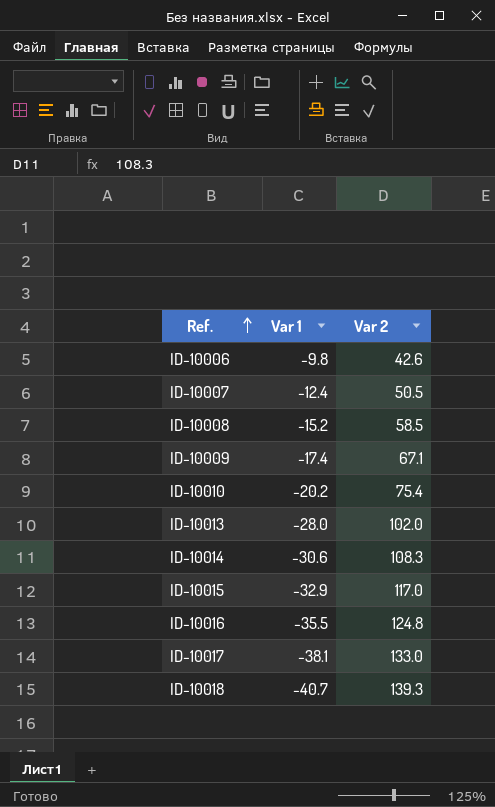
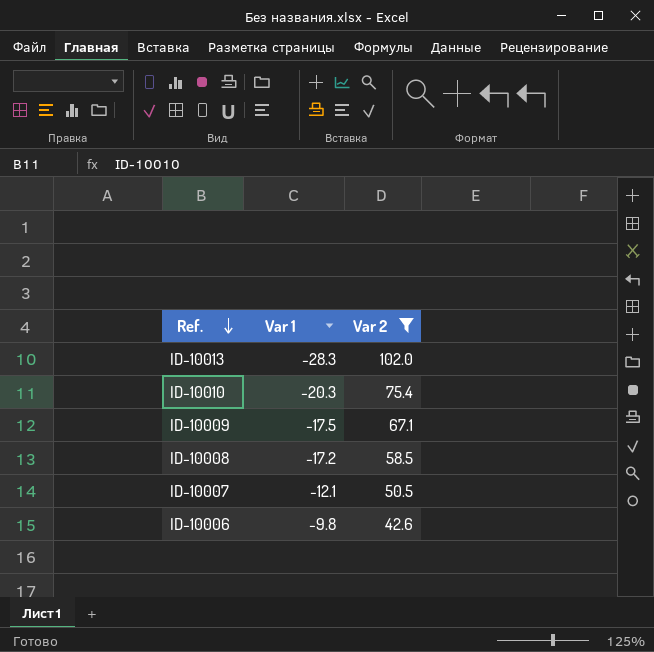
filter: none -> Var 2 <= 102.0
row order: Ref. ascending -> Ref. descending
ID-10013 | Var 1: -28.0 -> -28.3
ID-10010 | Var 1: -20.2 -> -20.3
ID-10009 | Var 1: -17.4 -> -17.5
ID-10008 | Var 1: -15.2 -> -17.2
ID-10007 | Var 1: -12.4 -> -12.1

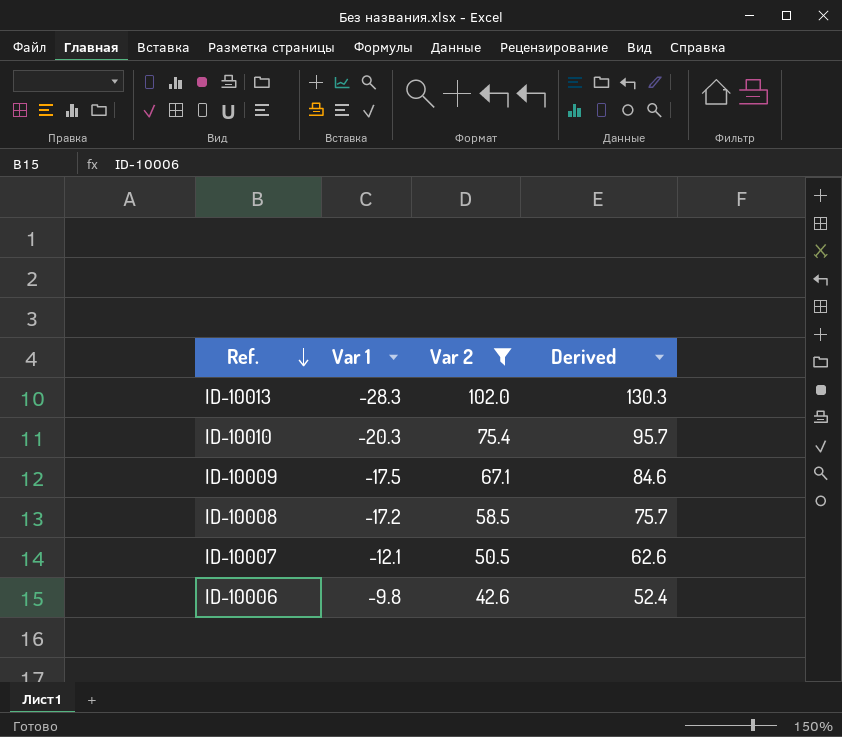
column Derived | formula: none -> [Var 2] - [Var 1]

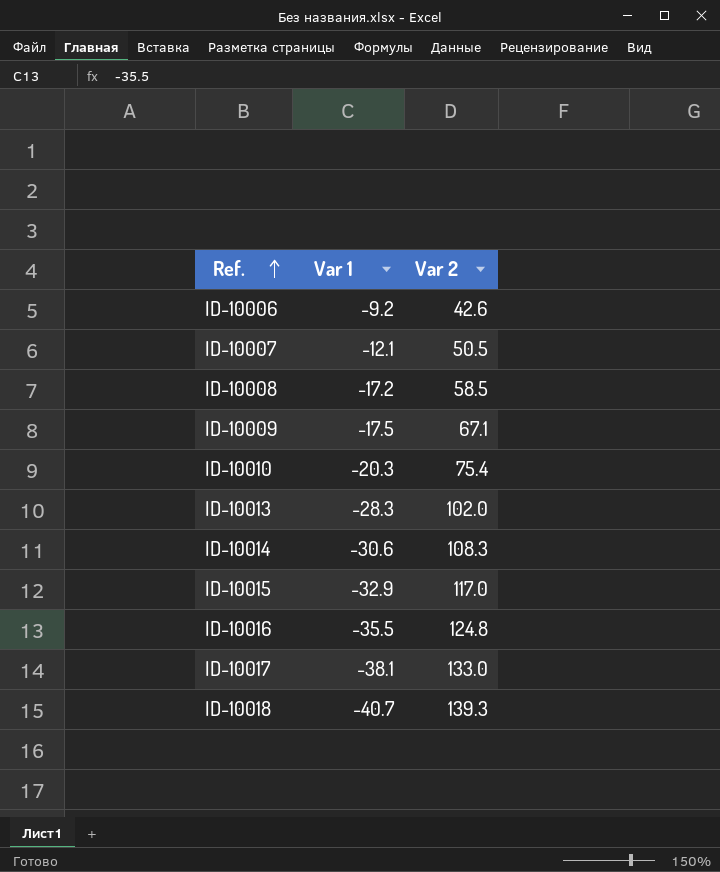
filter: Var 2 <= 102.0 -> none
row order: Ref. descending -> Ref. ascending
column Derived | formula: [Var 2] - [Var 1] -> none
ID-10006 | Var 1: -9.8 -> -9.2

